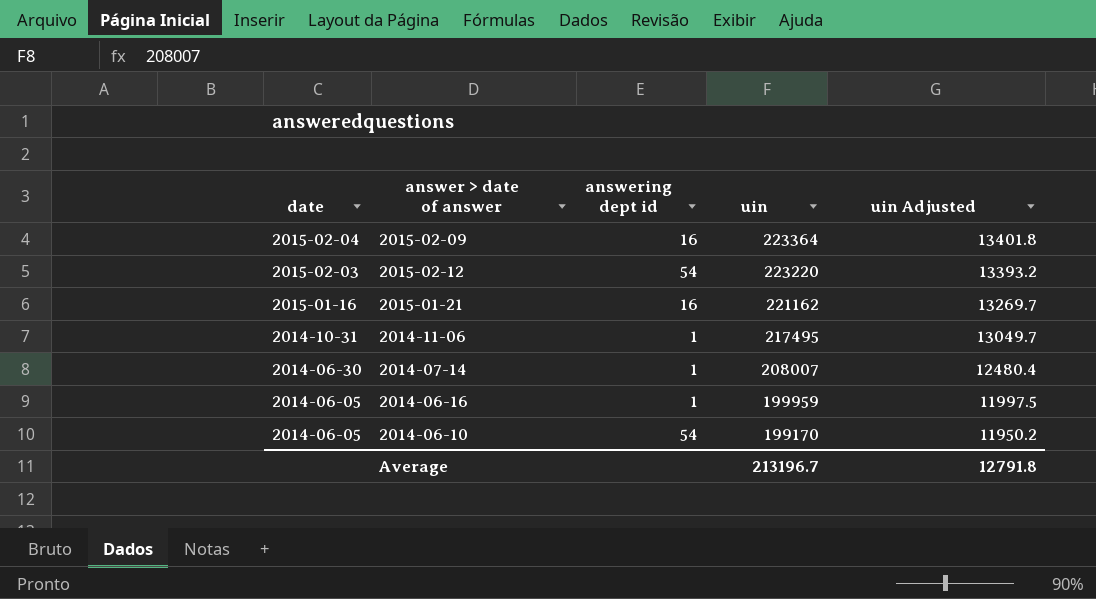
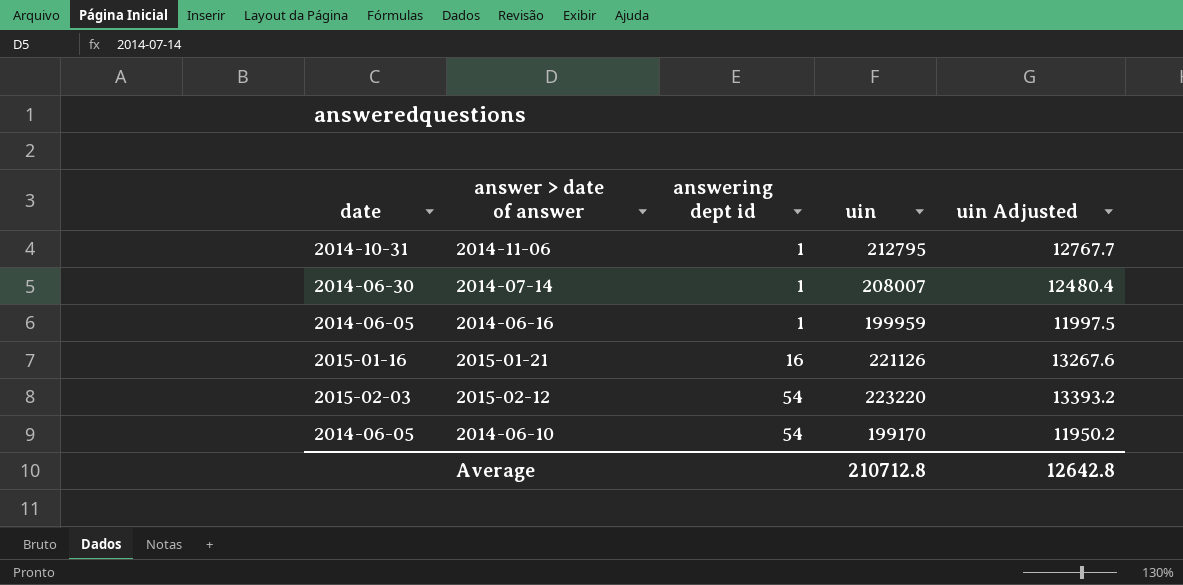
row order: date descending -> answering dept id ascending
row 2015-02-09: 2015-02-04 | 16 | 223364 | 13401.8 -> none
2014-11-06 | uin: 217495 -> 212795
2014-11-06 | uin Adjusted: 13049.7 -> 12767.7
2015-01-21 | uin: 221162 -> 221126
2015-01-21 | uin Adjusted: 13269.7 -> 13267.6
Average | uin: 213196.7 -> 210712.8
Average | uin Adjusted: 12791.8 -> 12642.8

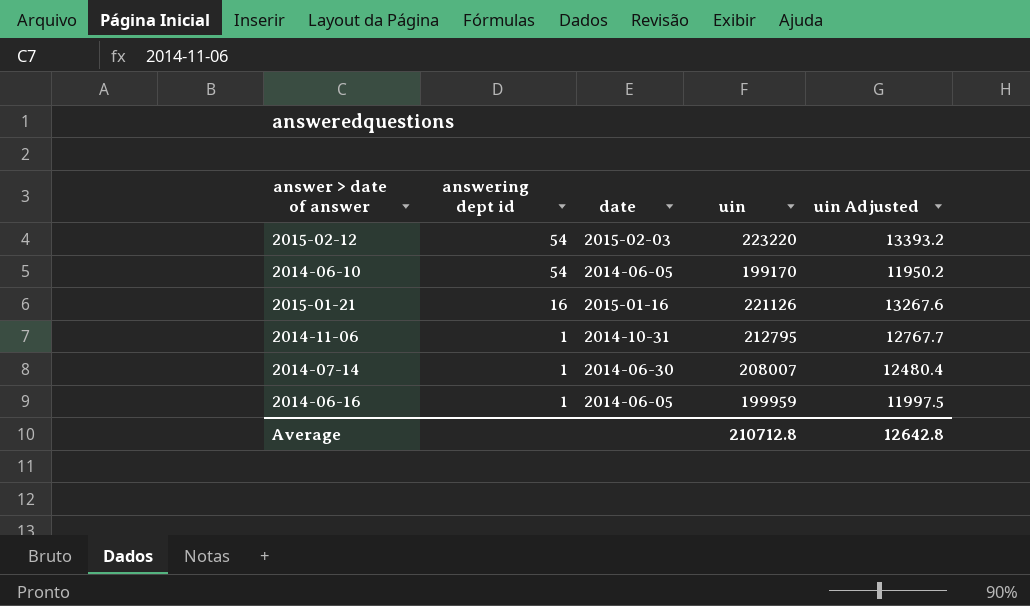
row order: answering dept id ascending -> answering dept id descending
column date | position: 1 -> 3

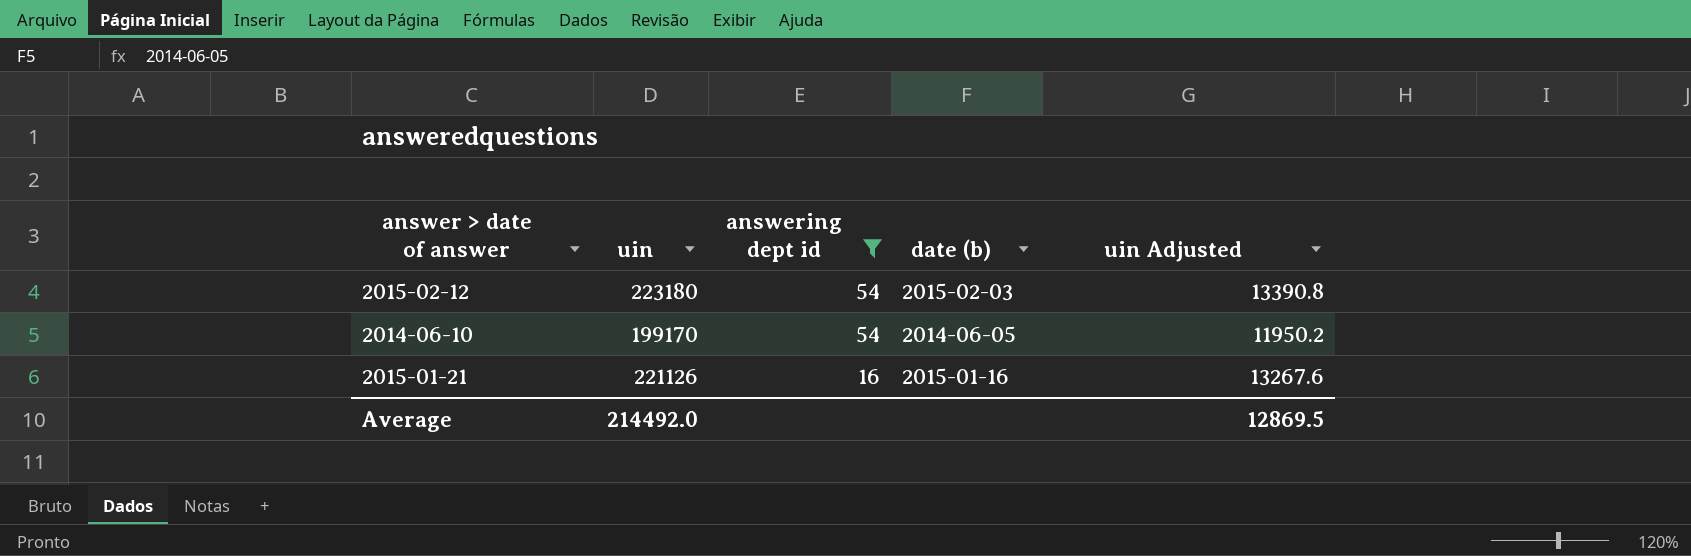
filter: none -> answering dept id != 1
column uin | position: 4 -> 2
column name: date -> date (b)
2015-02-12 | uin: 223220 -> 223180
2015-02-12 | uin Adjusted: 13393.2 -> 13390.8
Average | uin: 210712.8 -> 214492.0
Average | uin Adjusted: 12642.8 -> 12869.5

